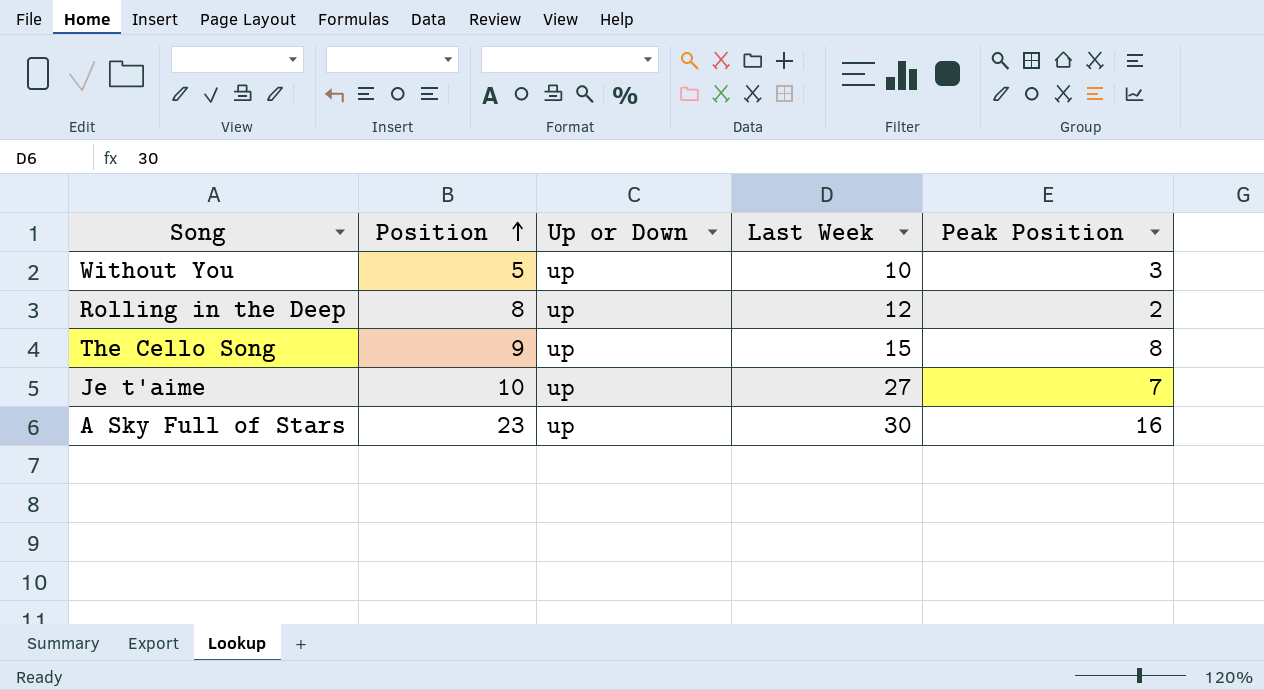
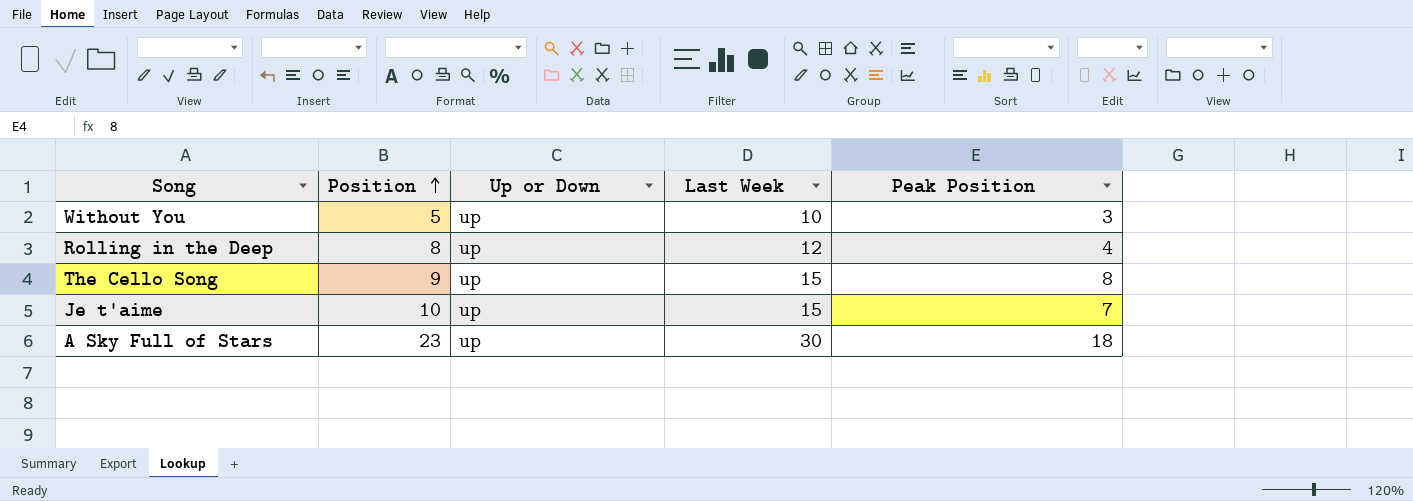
Rolling in the Deep | Peak Position: 2 -> 4
Je t'aime | Last Week: 27 -> 15
A Sky Full of Stars | Peak Position: 16 -> 18

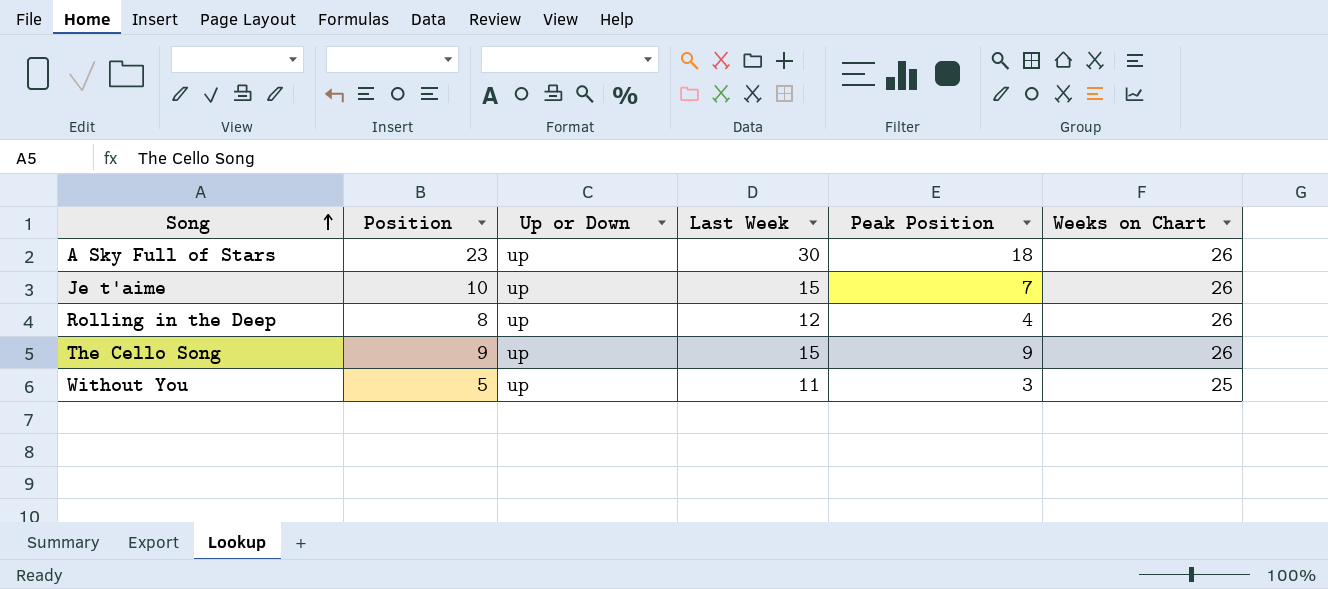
row order: Position ascending -> Song ascending
column Weeks on Chart | position: none -> 6
The Cello Song | Peak Position: 8 -> 9
Without You | Last Week: 10 -> 11

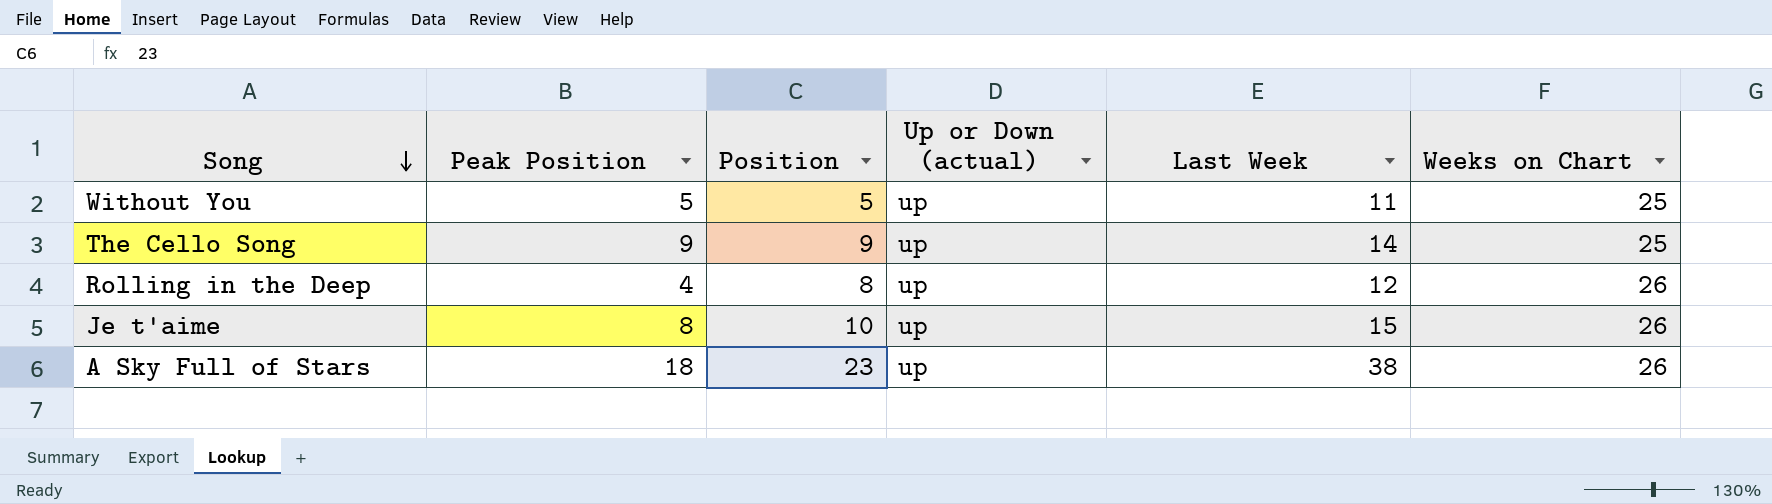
row order: Song ascending -> Song descending
column Peak Position | position: 5 -> 2
column name: Up or Down -> Up or Down (actual)
Without You | Peak Position: 3 -> 5
The Cello Song | Last Week: 15 -> 14
The Cello Song | Weeks on Chart: 26 -> 25
Je t'aime | Peak Position: 7 -> 8
A Sky Full of Stars | Last Week: 30 -> 38

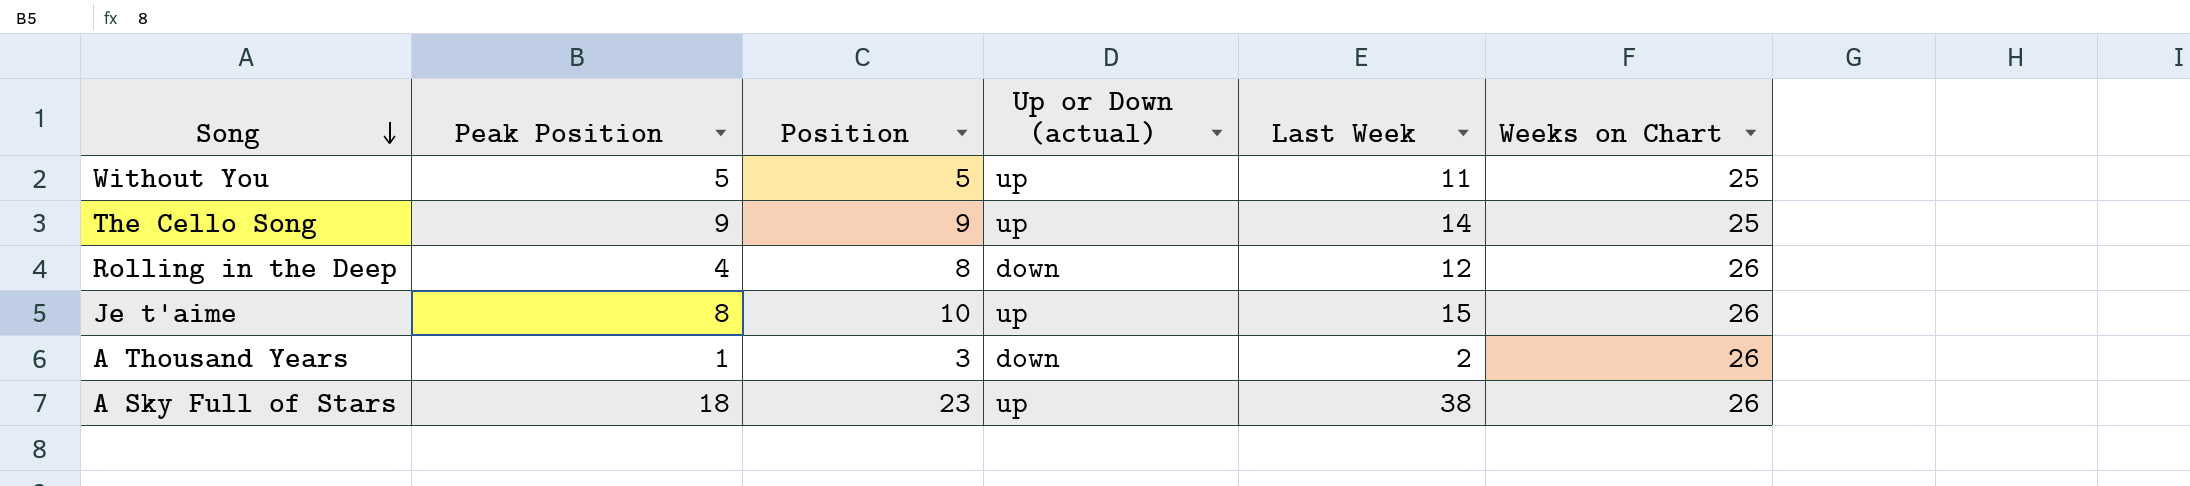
Rolling in the Deep | Up or Down (actual): up -> down
row A Thousand Years: none -> 1 | 3 | down | 2 | 26

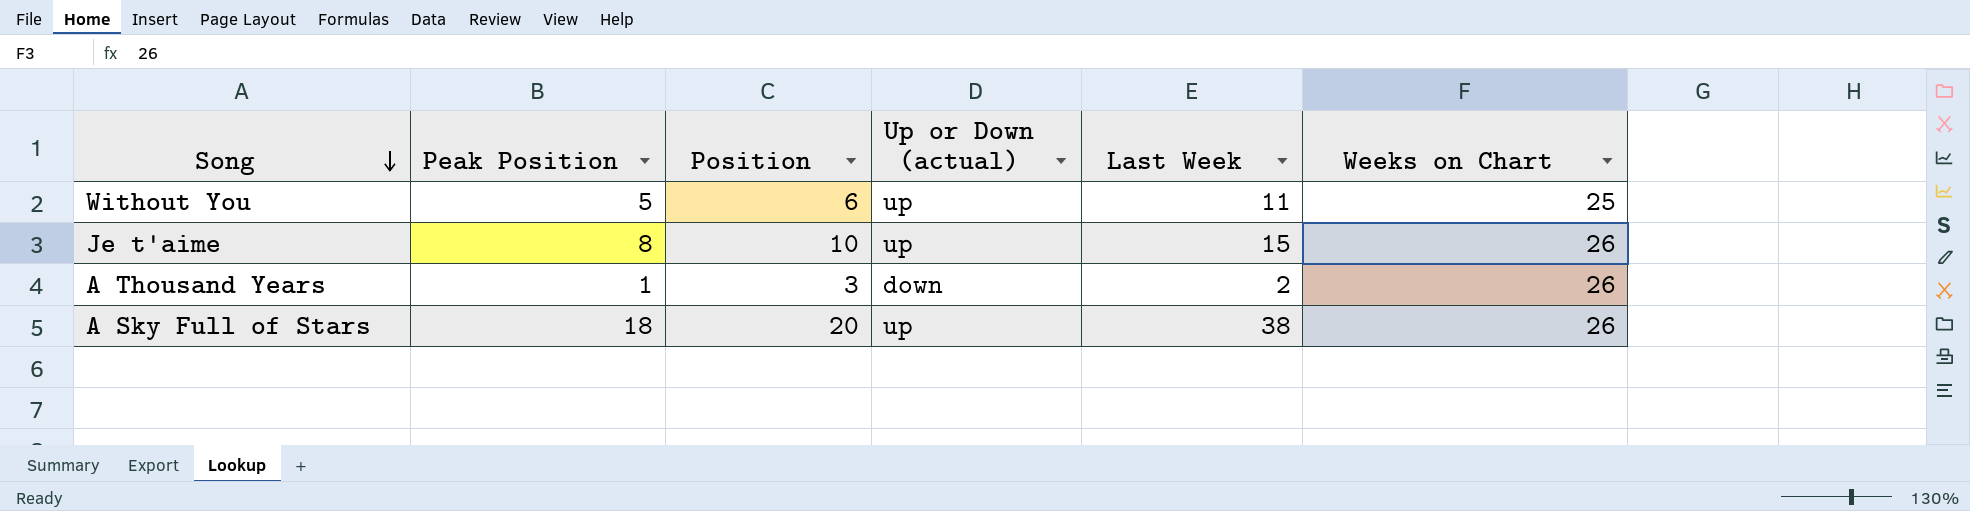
row The Cello Song: 9 | 9 | up | 14 | 25 -> none
row Rolling in the Deep: 4 | 8 | down | 12 | 26 -> none
Without You | Position: 5 -> 6
A Sky Full of Stars | Position: 23 -> 20

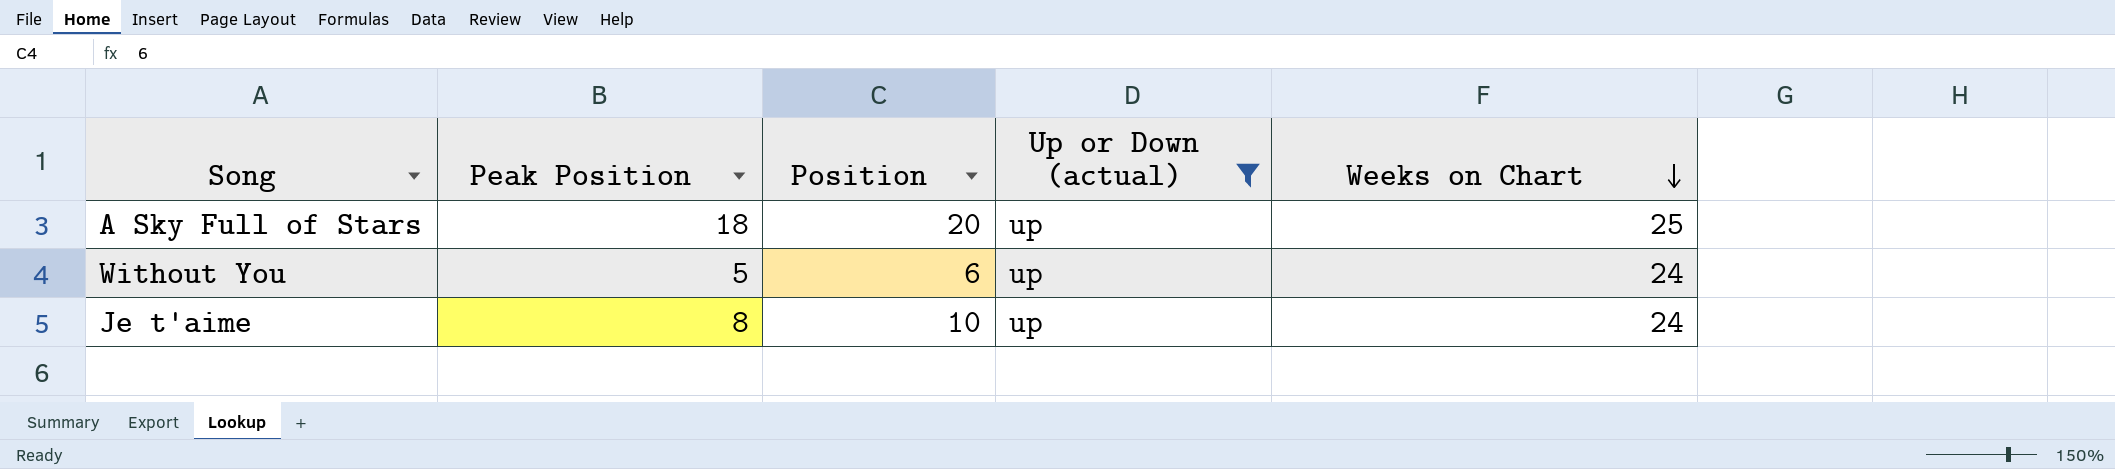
filter: none -> Up or Down (actual) = up
row order: Song descending -> Weeks on Chart descending
column Last Week | position: 5 -> none
A Sky Full of Stars | Weeks on Chart: 26 -> 25
Without You | Weeks on Chart: 25 -> 24
Je t'aime | Weeks on Chart: 26 -> 24

